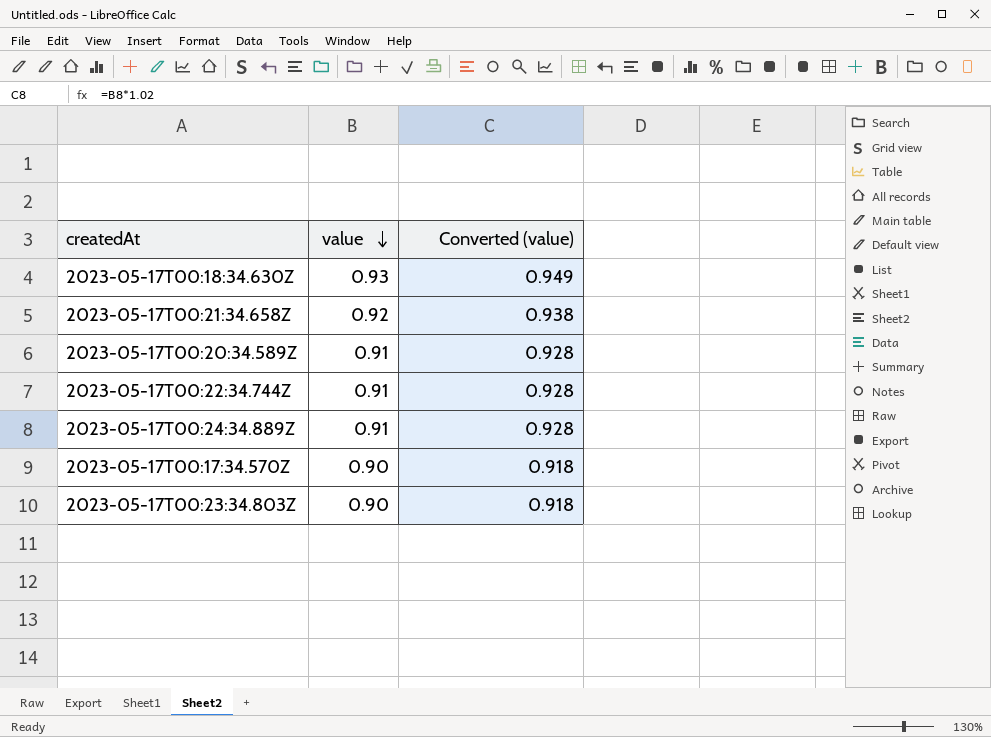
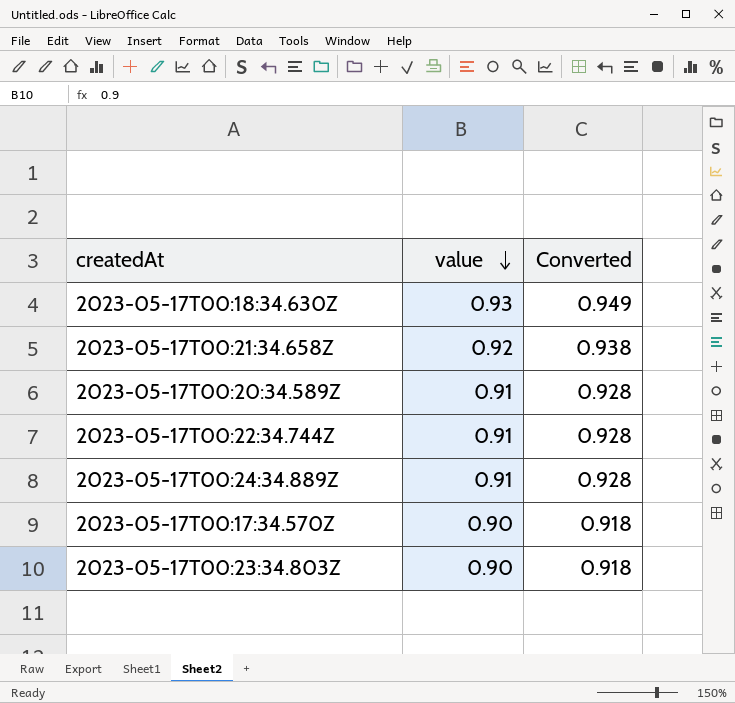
column name: Converted (value) -> Converted

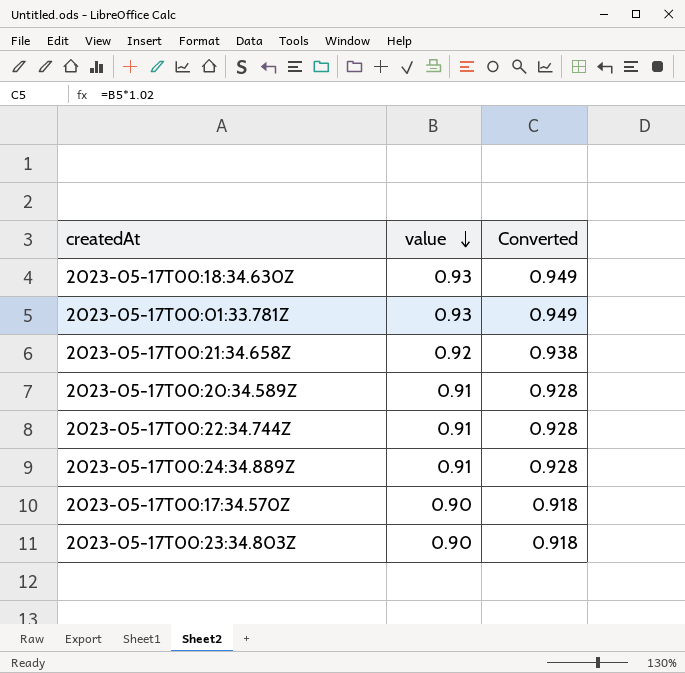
row 2023-05-17T00:01:33.781Z: none -> 0.93 | 0.949

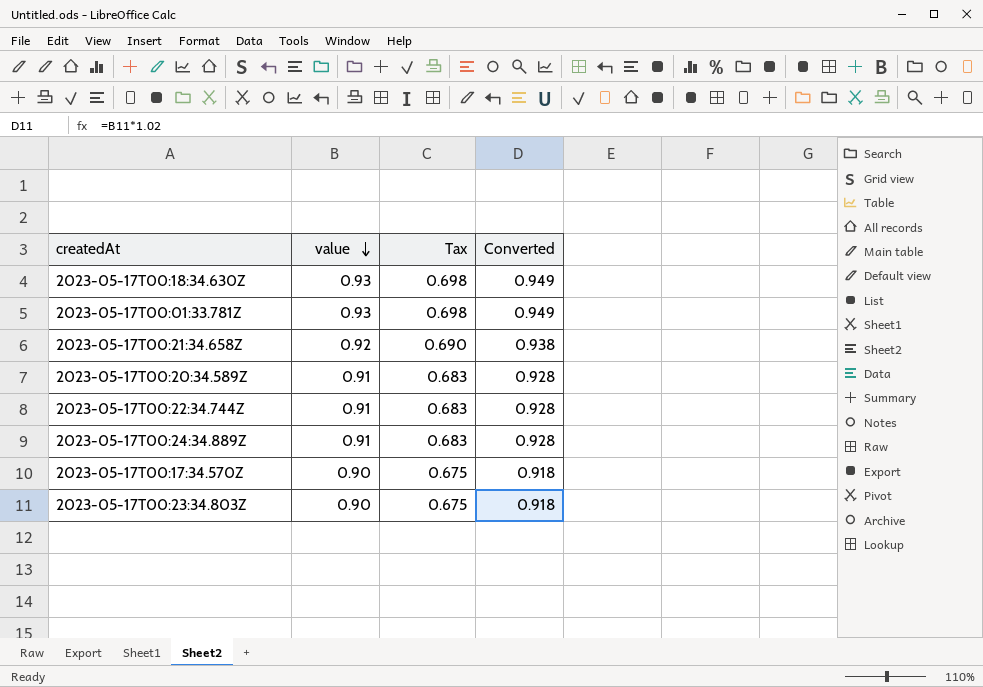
column Tax | formula: none -> [value] * 0.75

